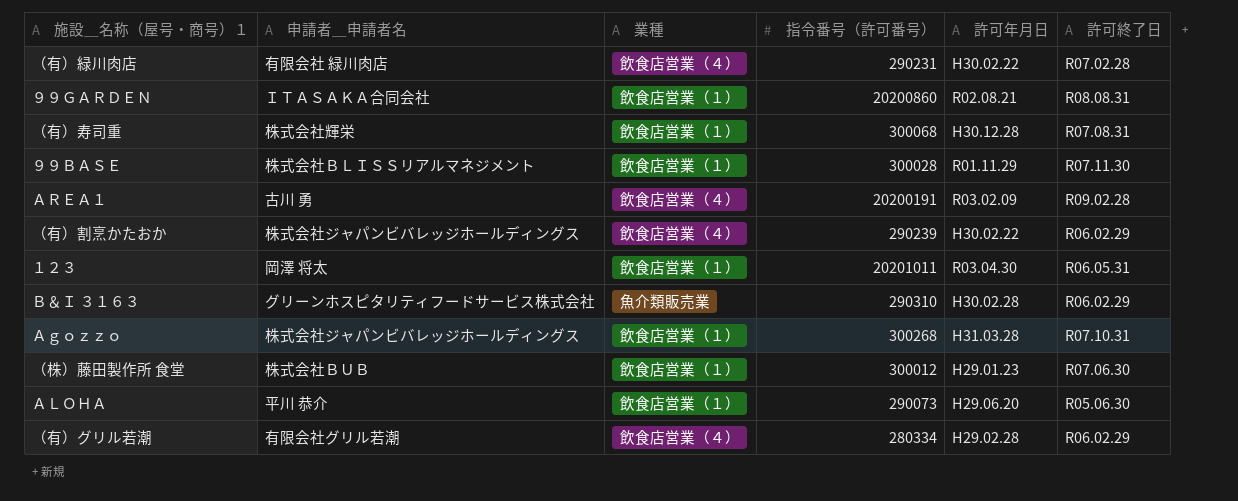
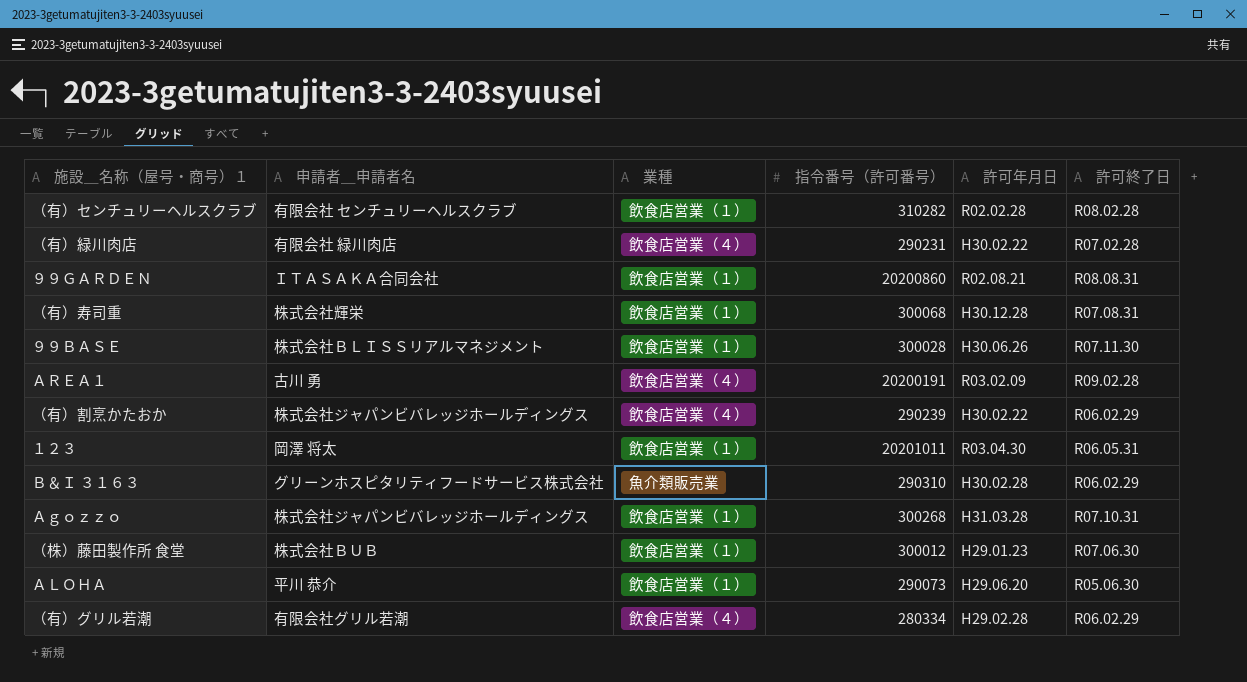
row （有）センチュリーヘルスクラブ: none -> 有限会社 センチュリーヘルスクラブ | 飲食店営業（１） | 310282 | R02.02.28 | R08.02.28
９９ＢＡＳＥ | 許可年月日: R01.11.29 -> H30.06.26

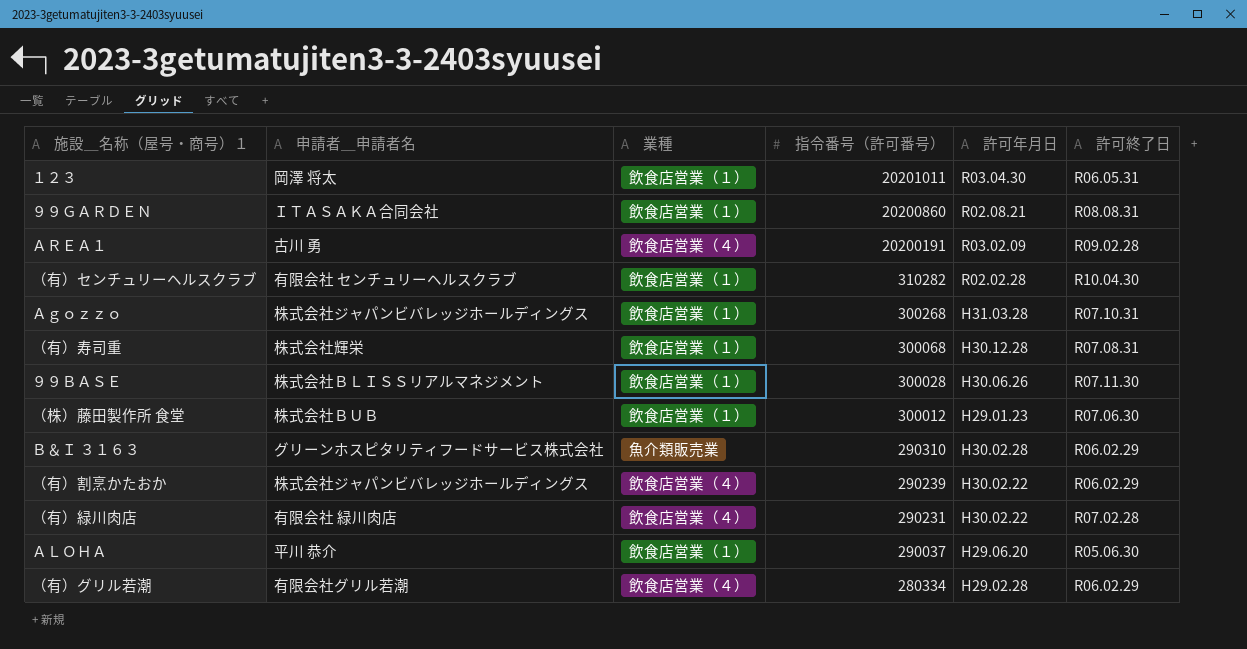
row order: none -> 指令番号（許可番号） descending
（有）センチュリーヘルスクラブ | 許可終了日: R08.02.28 -> R10.04.30
ＡＬＯＨＡ | 指令番号（許可番号）: 290073 -> 290037

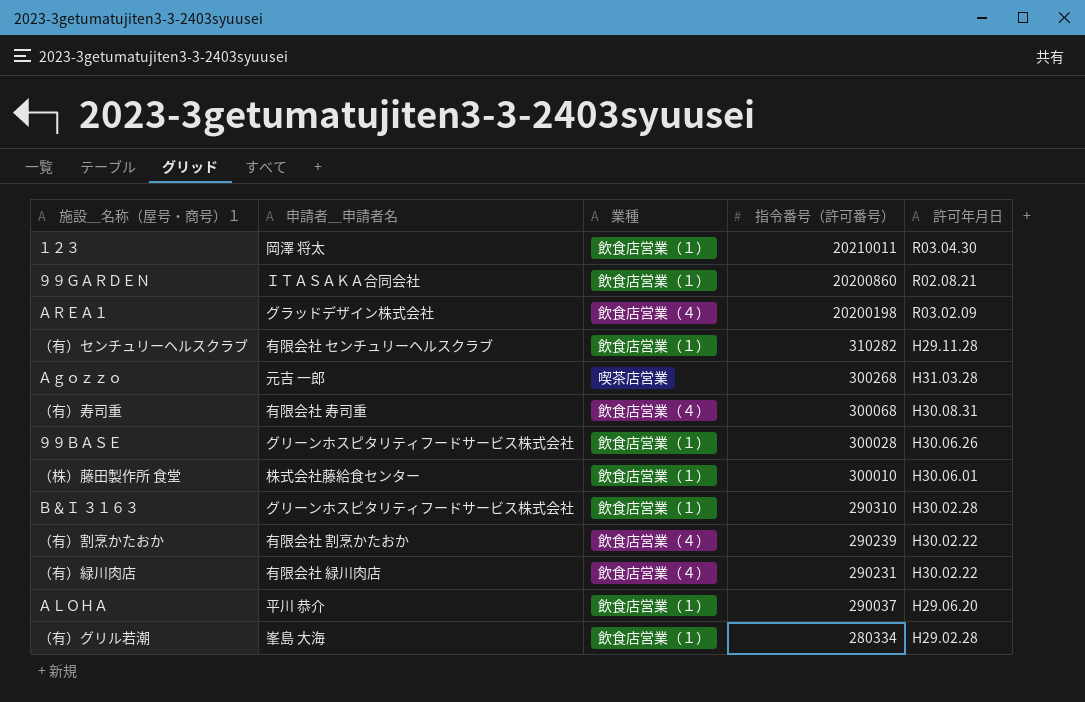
column 許可終了日 | position: 6 -> none
１２３ | 指令番号（許可番号）: 20201011 -> 20210011
ＡＲＥＡ１ | 申請者＿申請者名: 古川 勇 -> グラッドデザイン株式会社
ＡＲＥＡ１ | 指令番号（許可番号）: 20200191 -> 20200198
（有）センチュリーヘルスクラブ | 許可年月日: R02.02.28 -> H29.11.28
Ａｇｏｚｚｏ | 申請者＿申請者名: 株式会社ジャパンビバレッジホールディングス -> 元吉 一郎
Ａｇｏｚｚｏ | 業種: 飲食店営業（１） -> 喫茶店営業
（有）寿司重 | 申請者＿申請者名: 株式会社輝栄 -> 有限会社 寿司重
（有）寿司重 | 業種: 飲食店営業（１） -> 飲食店営業（４）
（有）寿司重 | 許可年月日: H30.12.28 -> H30.08.31
９９ＢＡＳＥ | 申請者＿申請者名: 株式会社ＢＬＩＳＳリアルマネジメント -> グリーンホスピタリティフードサービス株式会社
（株）藤田製作所 食堂 | 申請者＿申請者名: 株式会社ＢＵＢ -> 株式会社藤給食センター
（株）藤田製作所 食堂 | 指令番号（許可番号）: 300012 -> 300010
（株）藤田製作所 食堂 | 許可年月日: H29.01.23 -> H30.06.01
Ｂ＆Ｉ ３１６３ | 業種: 魚介類販売業 -> 飲食店営業（１）
（有）割烹かたおか | 申請者＿申請者名: 株式会社ジャパンビバレッジホールディングス -> 有限会社 割烹かたおか
（有）グリル若潮 | 申請者＿申請者名: 有限会社グリル若潮 -> 峯島 大海
（有）グリル若潮 | 業種: 飲食店営業（４） -> 飲食店営業（１）

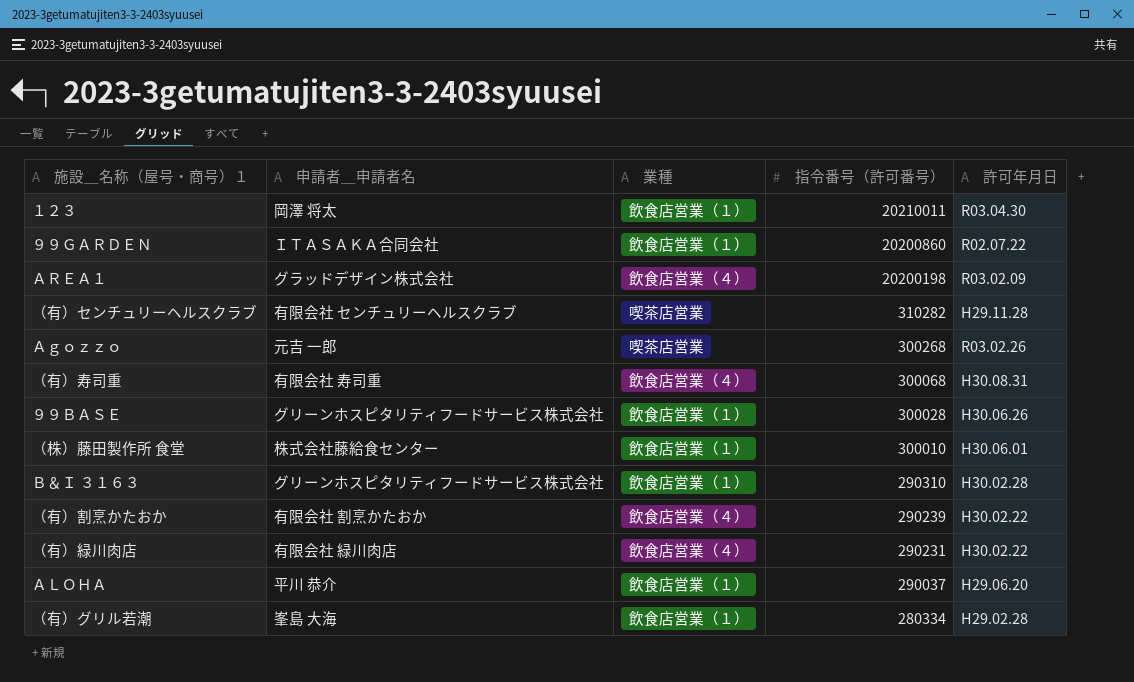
９９ＧＡＲＤＥＮ | 許可年月日: R02.08.21 -> R02.07.22
（有）センチュリーヘルスクラブ | 業種: 飲食店営業（１） -> 喫茶店営業
Ａｇｏｚｚｏ | 許可年月日: H31.03.28 -> R03.02.26

